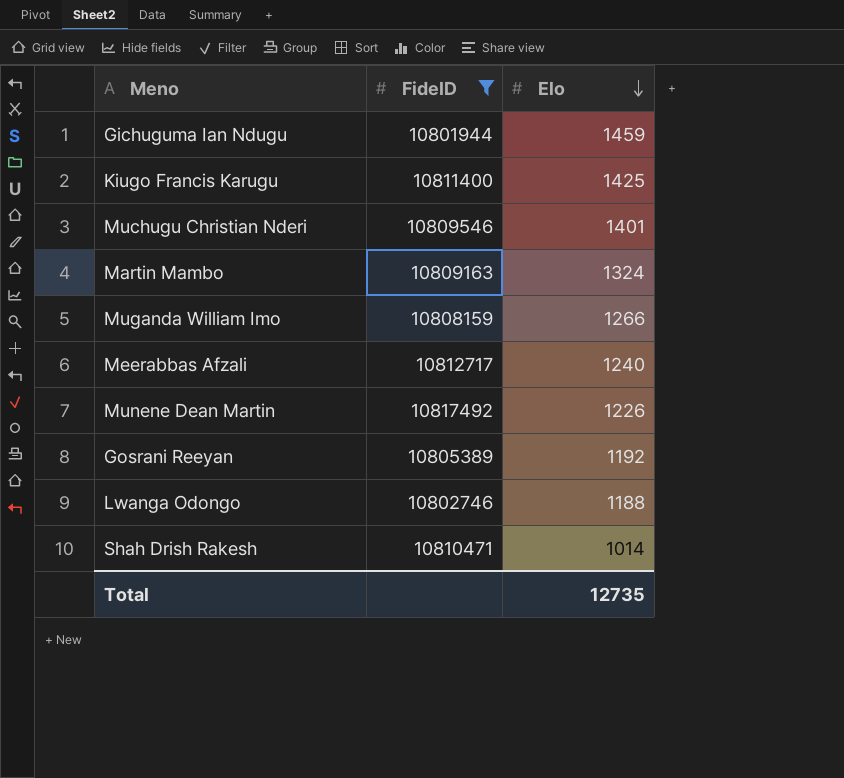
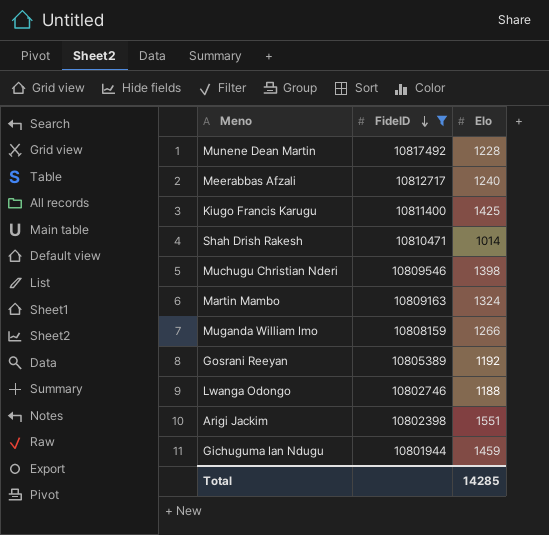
row order: Elo descending -> FideID descending
Munene Dean Martin | Elo: 1226 -> 1228
Muchugu Christian Nderi | Elo: 1401 -> 1398
row Arigi Jackim: none -> 10802398 | 1551
Total | Elo: 12735 -> 14285

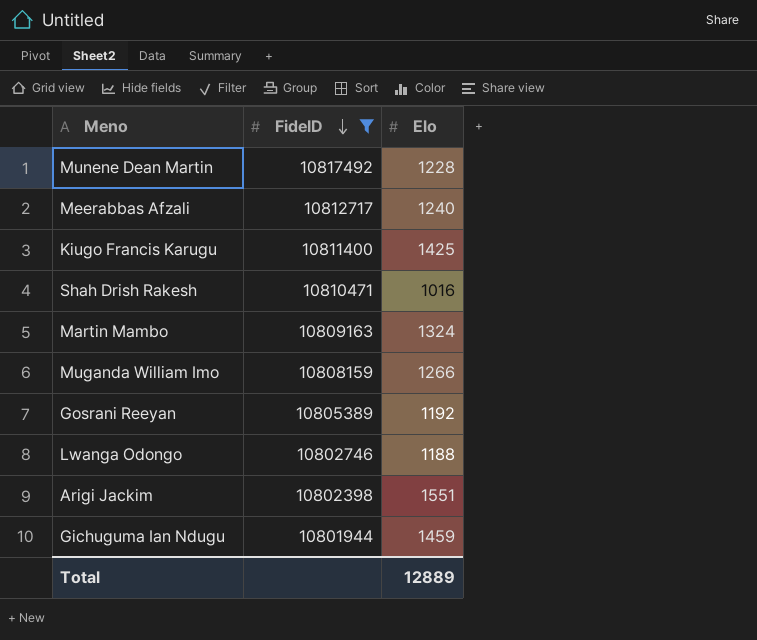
row Muchugu Christian Nderi: 10809546 | 1398 -> none
Shah Drish Rakesh | Elo: 1014 -> 1016
Total | Elo: 14285 -> 12889

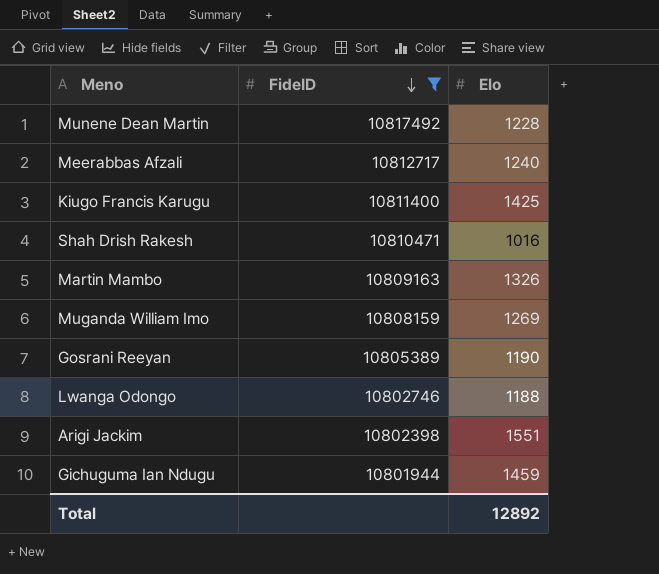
Martin Mambo | Elo: 1324 -> 1326
Muganda William Imo | Elo: 1266 -> 1269
Gosrani Reeyan | Elo: 1192 -> 1190
Total | Elo: 12889 -> 12892

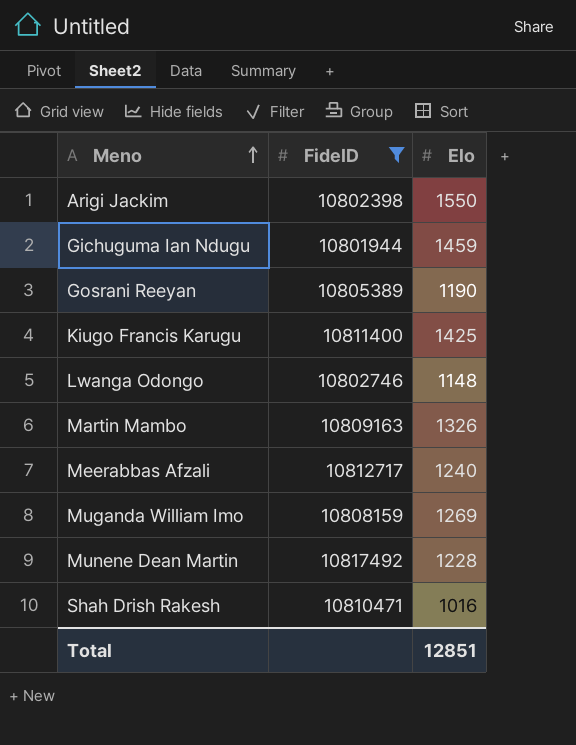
row order: FideID descending -> Meno ascending
Arigi Jackim | Elo: 1551 -> 1550
Lwanga Odongo | Elo: 1188 -> 1148
Total | Elo: 12892 -> 12851

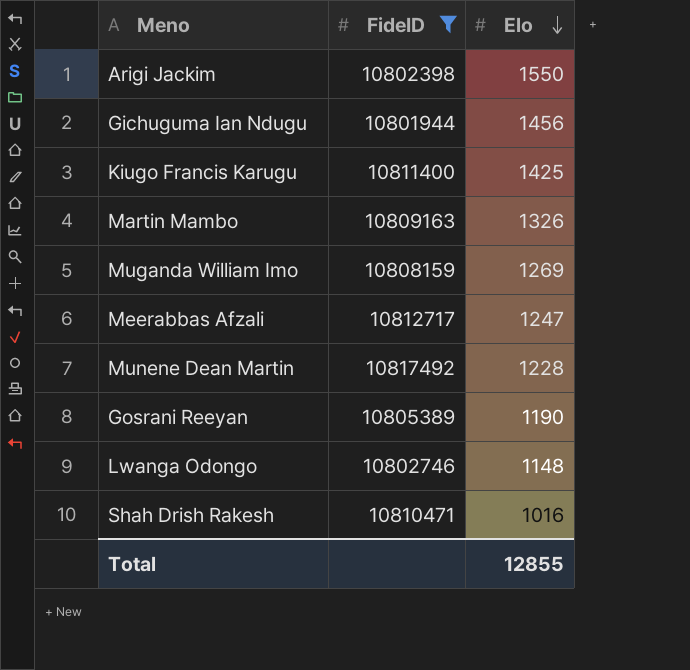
row order: Meno ascending -> Elo descending
Gichuguma Ian Ndugu | Elo: 1459 -> 1456
Meerabbas Afzali | Elo: 1240 -> 1247
Total | Elo: 12851 -> 12855

